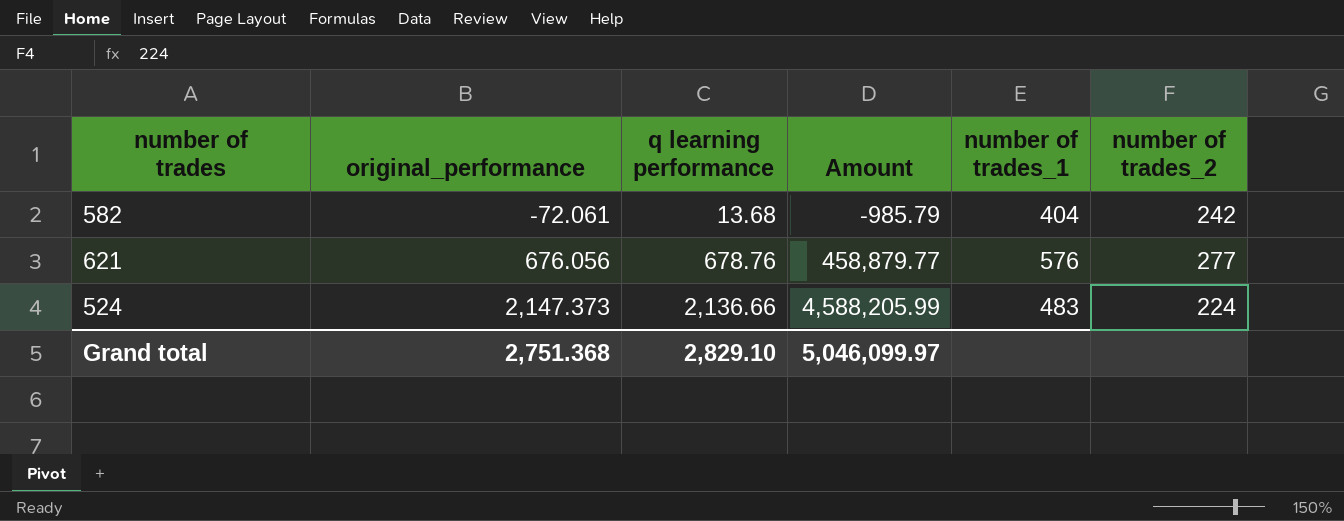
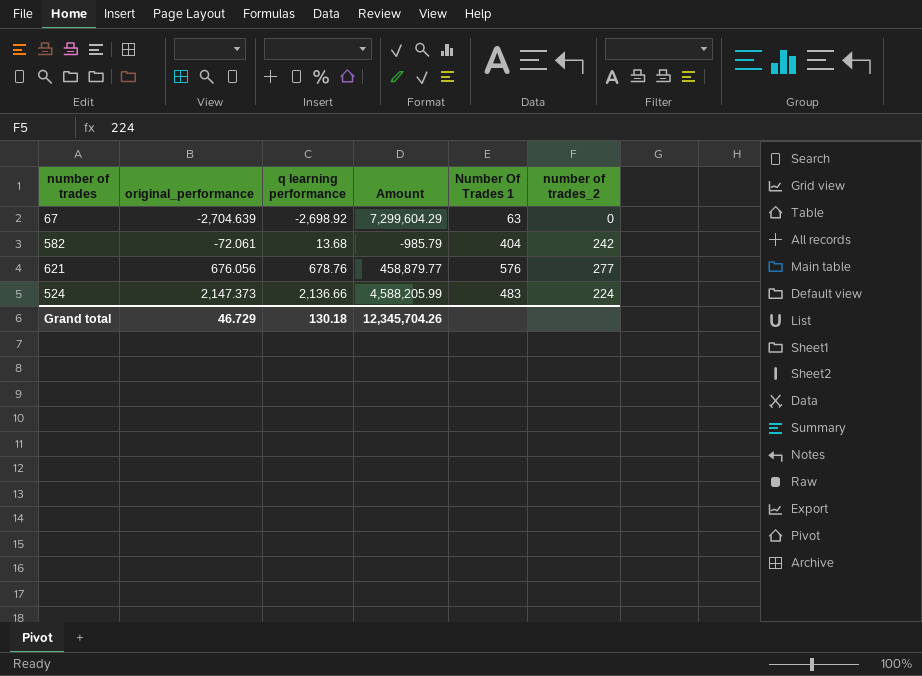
column name: number of trades_1 -> Number Of Trades 1
row 67: none -> -2,704.639 | -2,698.92 | 7,299,604.29 | 63 | 0
Grand total | original_performance: 2,751.368 -> 46.729
Grand total | q learning performance: 2,829.10 -> 130.18
Grand total | Amount: 5,046,099.97 -> 12,345,704.26

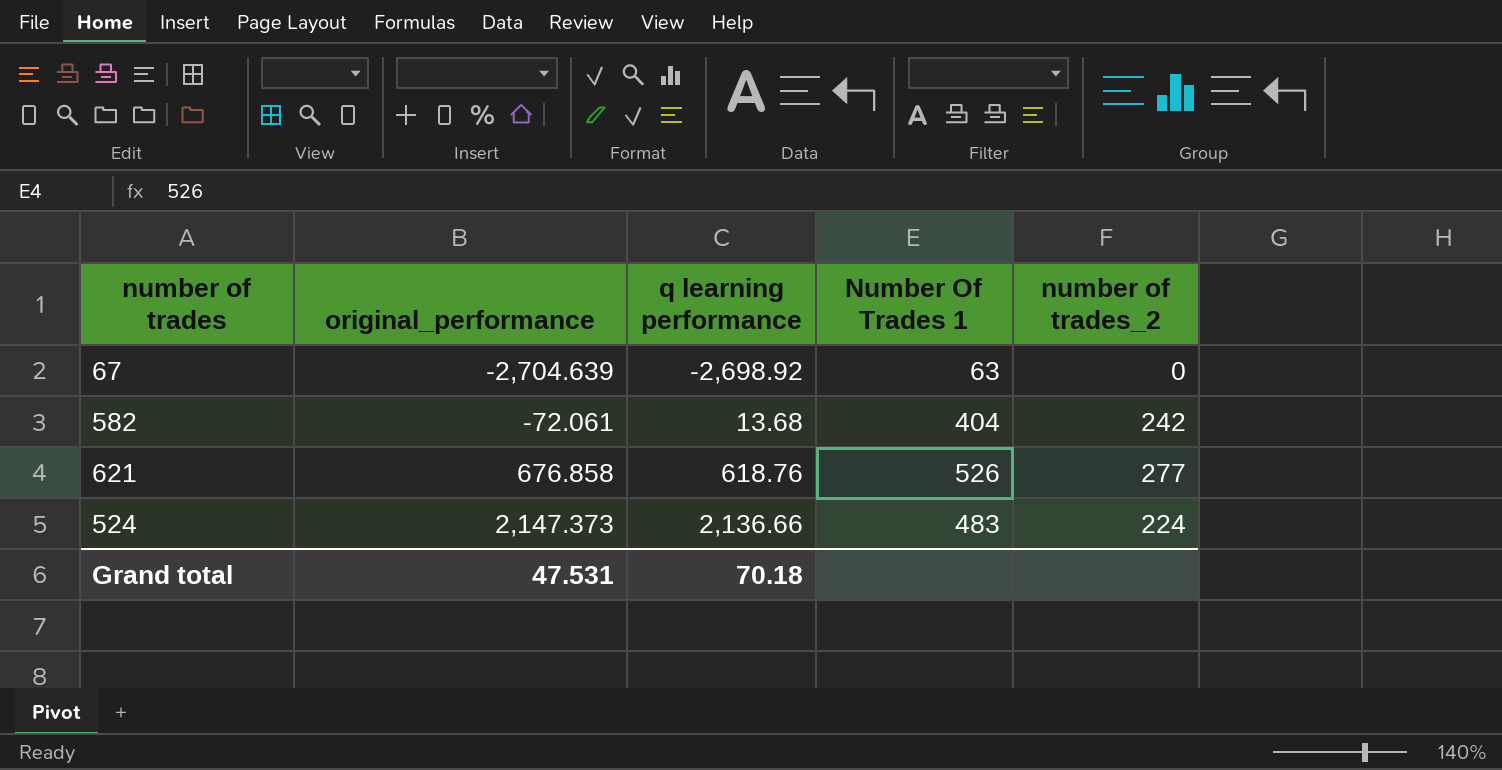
column Amount | formula: [original_performance] * [q learning performance] -> none
621 | original_performance: 676.056 -> 676.858
621 | q learning performance: 678.76 -> 618.76
621 | Number Of Trades 1: 576 -> 526
Grand total | original_performance: 46.729 -> 47.531
Grand total | q learning performance: 130.18 -> 70.18

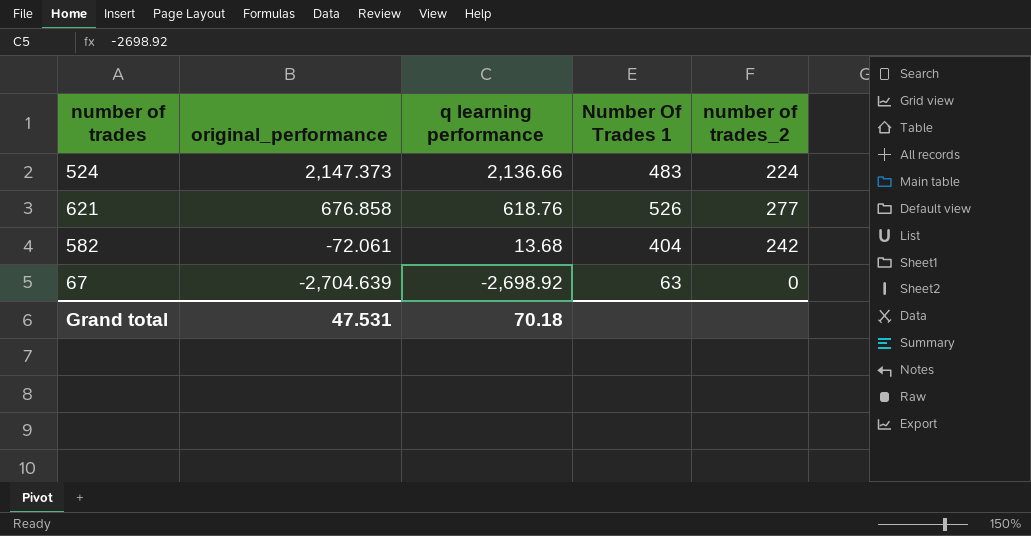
row order: original_performance ascending -> original_performance descending

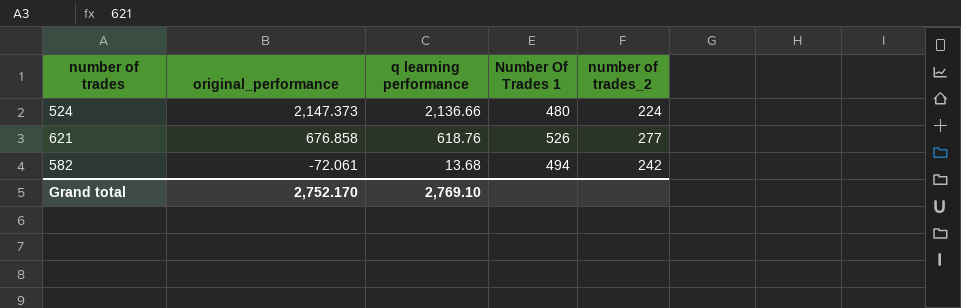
row 67: -2,704.639 | -2,698.92 | 63 | 0 -> none
524 | Number Of Trades 1: 483 -> 480
582 | Number Of Trades 1: 404 -> 494
Grand total | original_performance: 47.531 -> 2,752.170
Grand total | q learning performance: 70.18 -> 2,769.10

